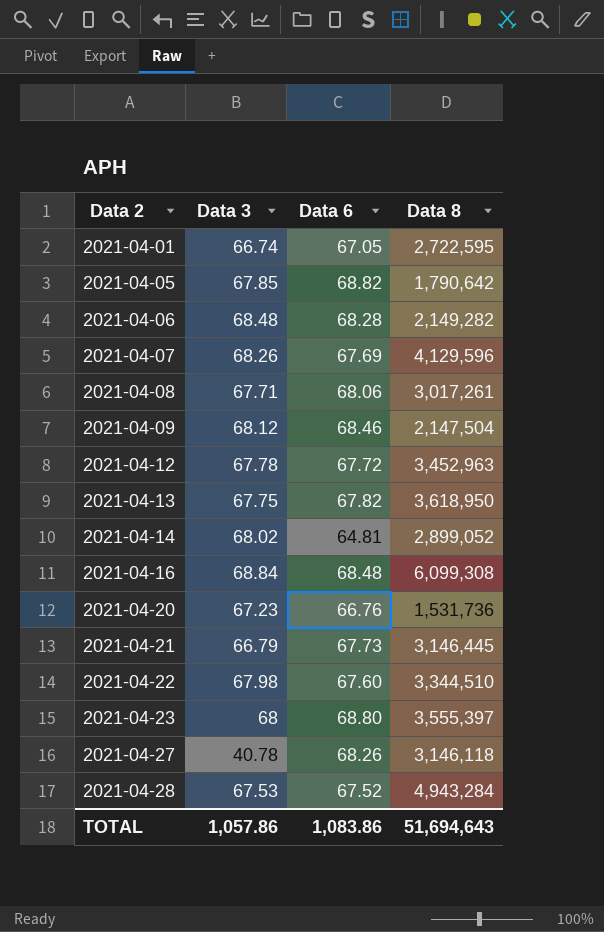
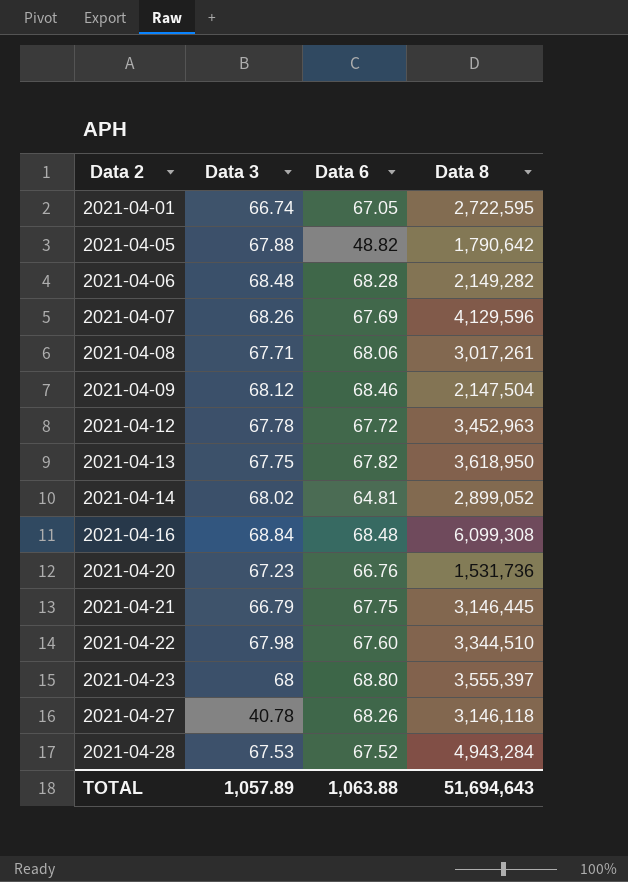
2021-04-05 | Data 3: 67.85 -> 67.88
2021-04-05 | Data 6: 68.82 -> 48.82
2021-04-21 | Data 6: 67.73 -> 67.75
TOTAL | Data 3: 1,057.86 -> 1,057.89
TOTAL | Data 6: 1,083.86 -> 1,063.88

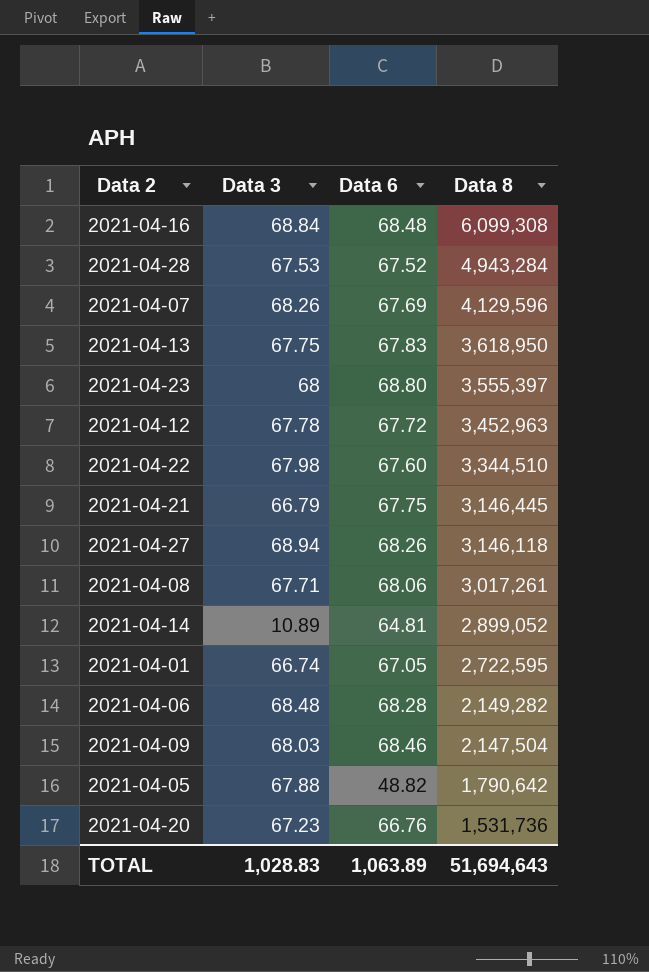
row order: Data 2 ascending -> Data 8 descending
2021-04-13 | Data 6: 67.82 -> 67.83
2021-04-27 | Data 3: 40.78 -> 68.94
2021-04-14 | Data 3: 68.02 -> 10.89
2021-04-09 | Data 3: 68.12 -> 68.03
TOTAL | Data 3: 1,057.89 -> 1,028.83
TOTAL | Data 6: 1,063.88 -> 1,063.89

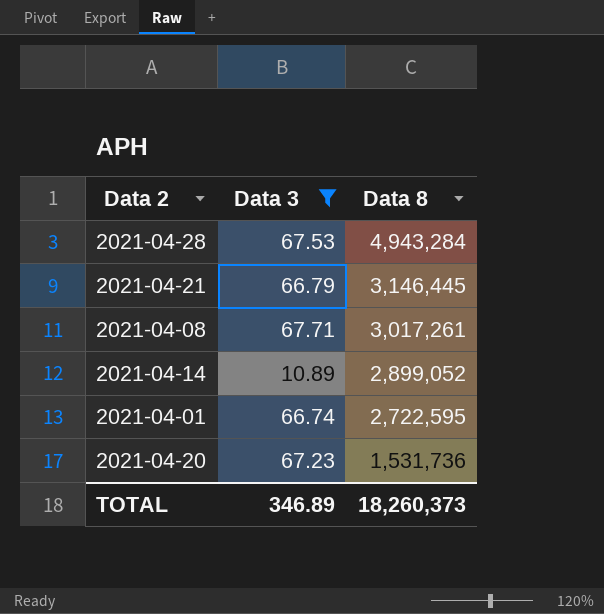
filter: none -> Data 3 <= 67.71
column Data 6 | position: 3 -> none
TOTAL | Data 3: 1,028.83 -> 346.89
TOTAL | Data 8: 51,694,643 -> 18,260,373

